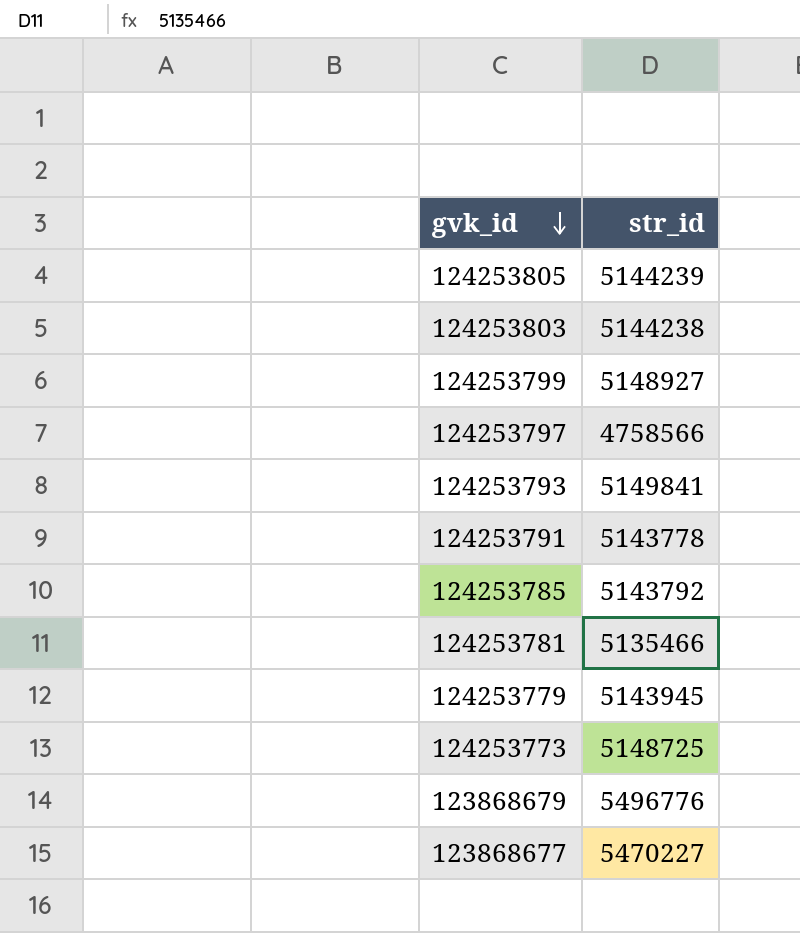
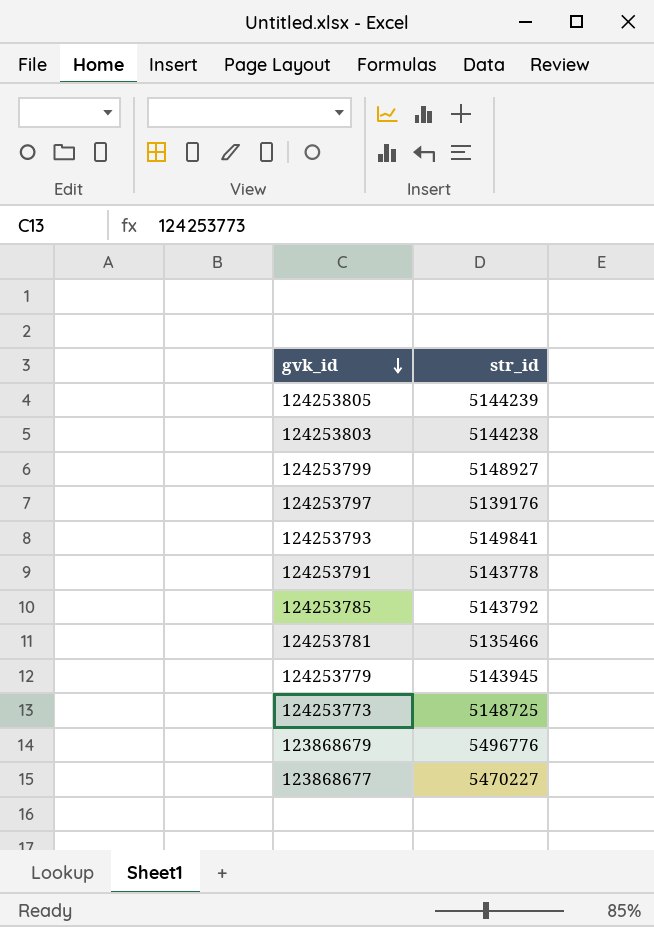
124253797 | str_id: 4758566 -> 5139176

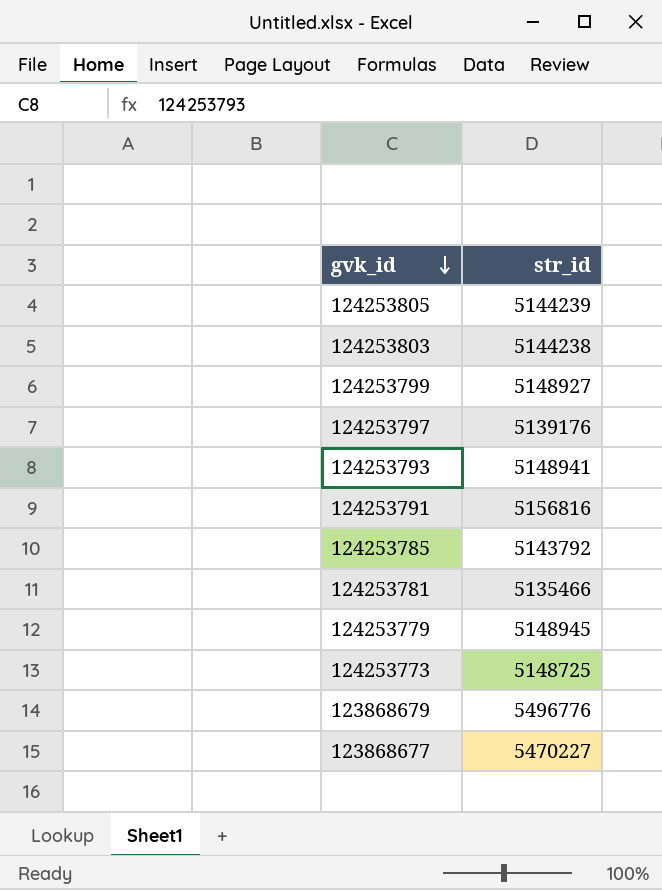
124253793 | str_id: 5149841 -> 5148941
124253791 | str_id: 5143778 -> 5156816
124253779 | str_id: 5143945 -> 5148945

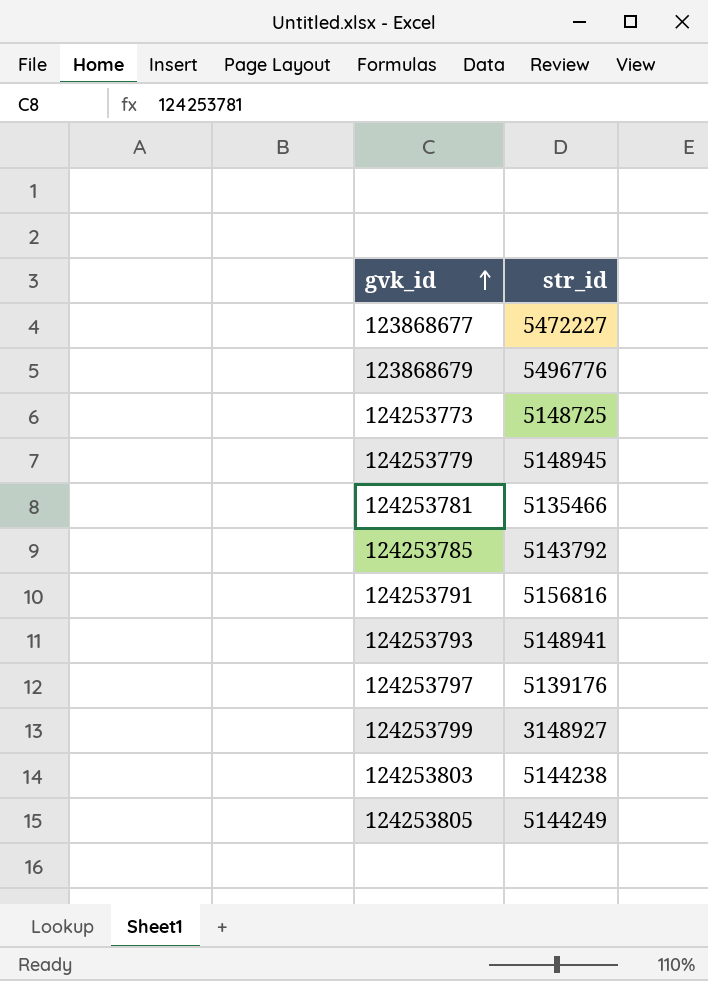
row order: gvk_id descending -> gvk_id ascending
123868677 | str_id: 5470227 -> 5472227
124253799 | str_id: 5148927 -> 3148927
124253805 | str_id: 5144239 -> 5144249

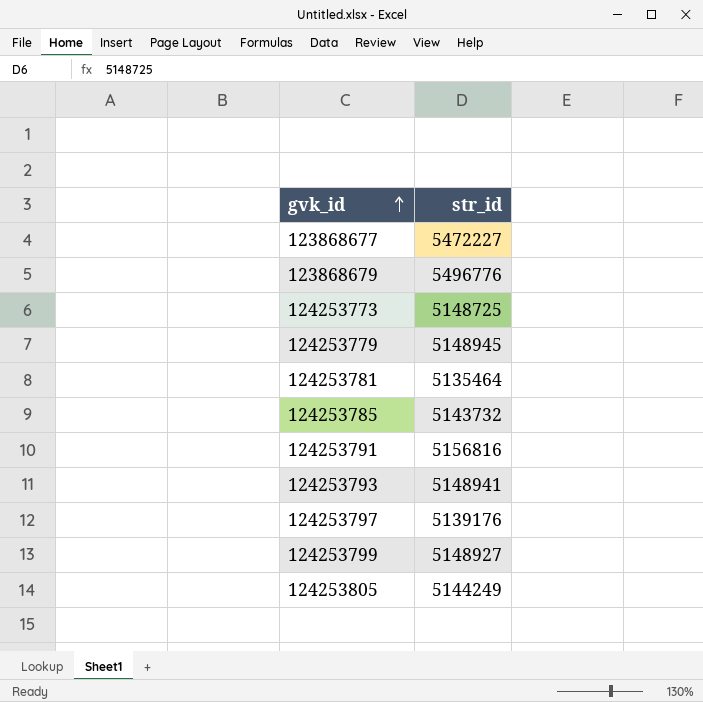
row 124253803: 5144238 -> none
124253781 | str_id: 5135466 -> 5135464
124253785 | str_id: 5143792 -> 5143732
124253799 | str_id: 3148927 -> 5148927

